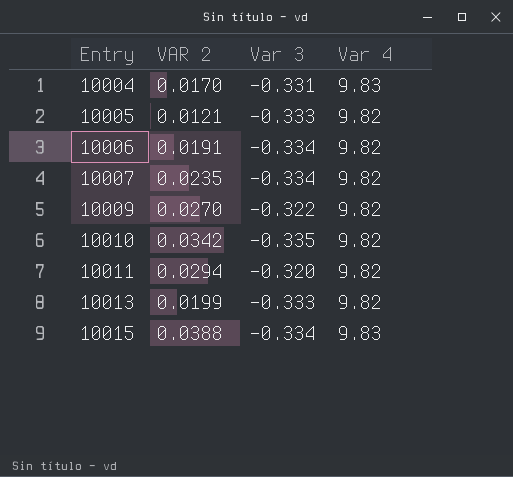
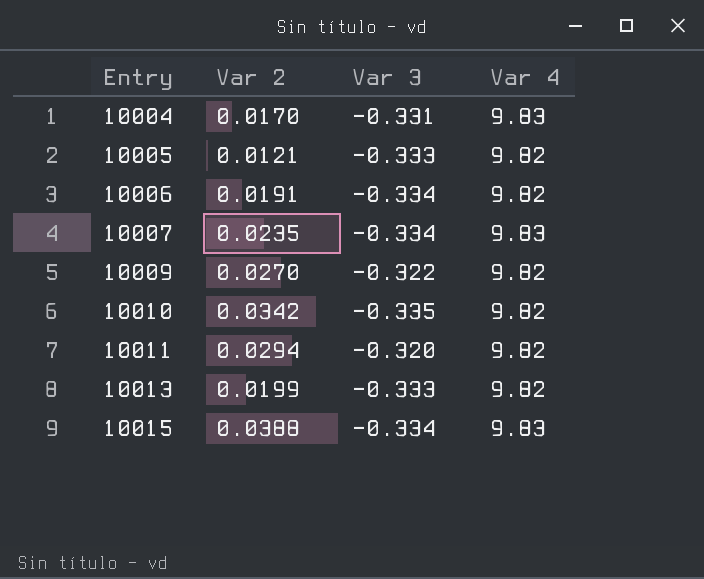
column name: VAR 2 -> Var 2
10007 | Var 4: 9.82 -> 9.83

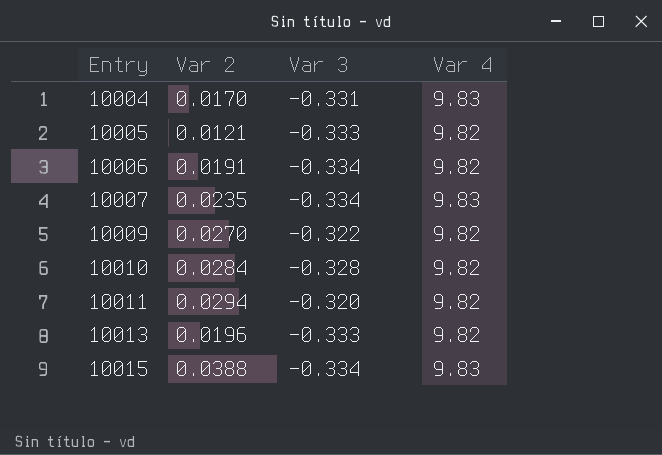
10010 | Var 2: 0.0342 -> 0.0284
10010 | Var 3: -0.335 -> -0.328
10013 | Var 2: 0.0199 -> 0.0196

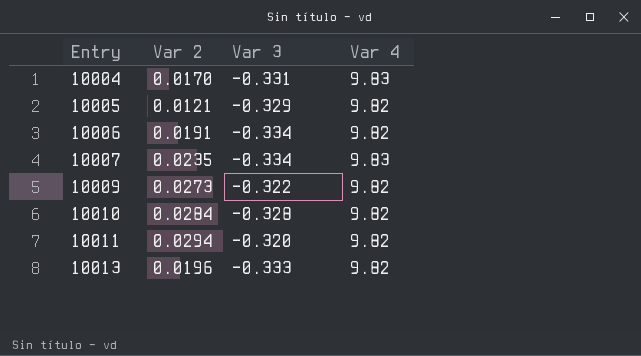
row 10015: 0.0388 | -0.334 | 9.83 -> none
10005 | Var 3: -0.333 -> -0.329
10009 | Var 2: 0.0270 -> 0.0273

